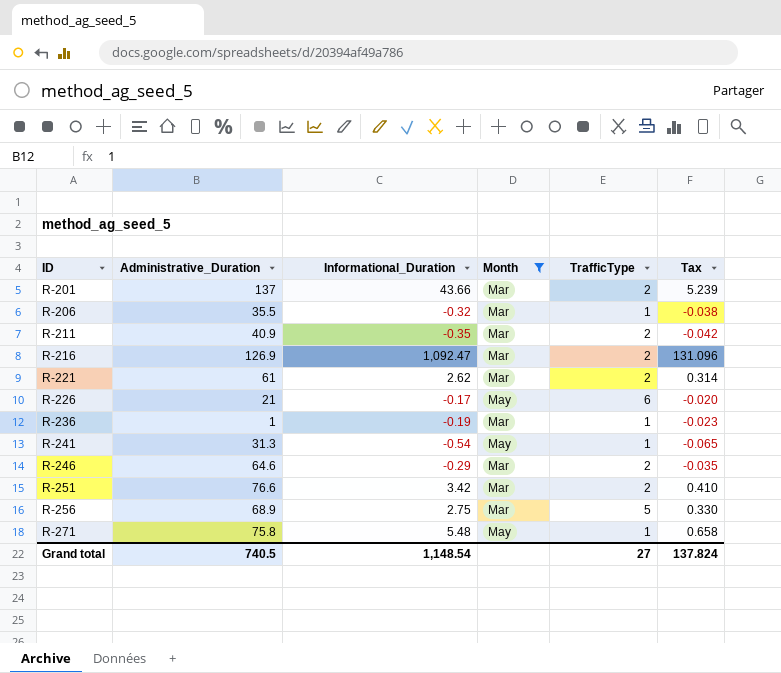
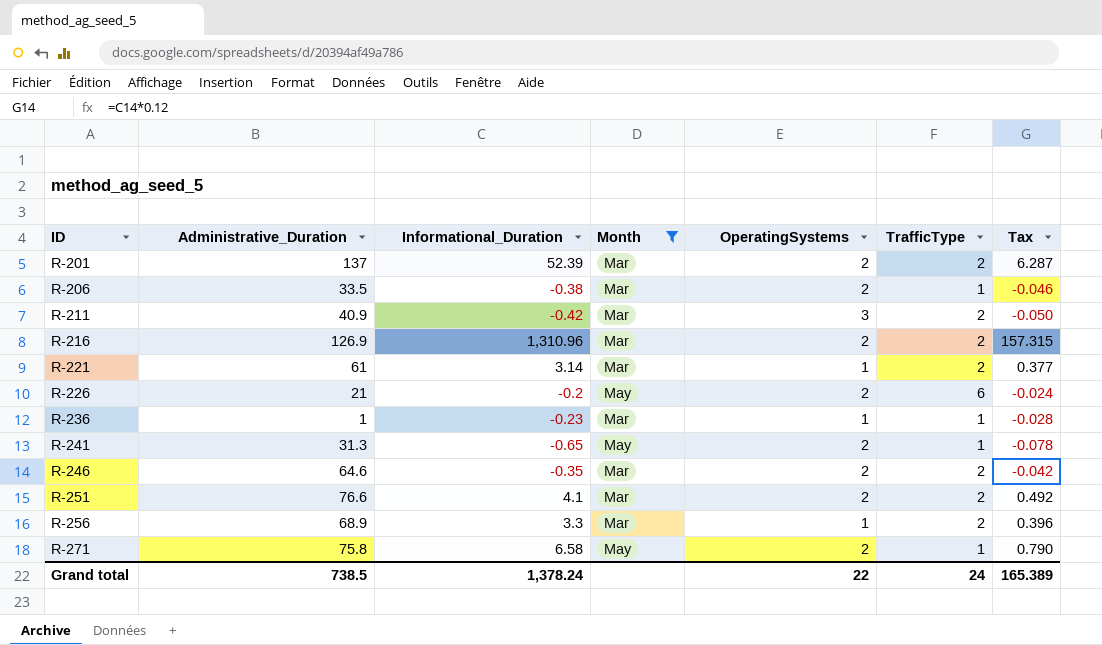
column OperatingSystems | position: none -> 5
R-201 | Informational_Duration: 43.66 -> 52.39
R-201 | Tax: 5.239 -> 6.287
R-206 | Administrative_Duration: 35.5 -> 33.5
R-206 | Informational_Duration: -0.32 -> -0.38
R-206 | Tax: -0.038 -> -0.046
R-211 | Informational_Duration: -0.35 -> -0.42
R-211 | Tax: -0.042 -> -0.050
R-216 | Informational_Duration: 1,092.47 -> 1,310.96
R-216 | Tax: 131.096 -> 157.315
R-221 | Informational_Duration: 2.62 -> 3.14
R-221 | Tax: 0.314 -> 0.377
R-226 | Informational_Duration: -0.17 -> -0.2
R-226 | Tax: -0.020 -> -0.024
R-236 | Informational_Duration: -0.19 -> -0.23
R-236 | Tax: -0.023 -> -0.028
R-241 | Informational_Duration: -0.54 -> -0.65
R-241 | Tax: -0.065 -> -0.078
R-246 | Informational_Duration: -0.29 -> -0.35
R-246 | Tax: -0.035 -> -0.042
R-251 | Informational_Duration: 3.42 -> 4.1
R-251 | Tax: 0.410 -> 0.492
R-256 | Informational_Duration: 2.75 -> 3.3
R-256 | TrafficType: 5 -> 2
R-256 | Tax: 0.330 -> 0.396
R-271 | Informational_Duration: 5.48 -> 6.58
R-271 | Tax: 0.658 -> 0.790
Grand total | Administrative_Duration: 740.5 -> 738.5
Grand total | Informational_Duration: 1,148.54 -> 1,378.24
Grand total | TrafficType: 27 -> 24
Grand total | Tax: 137.824 -> 165.389

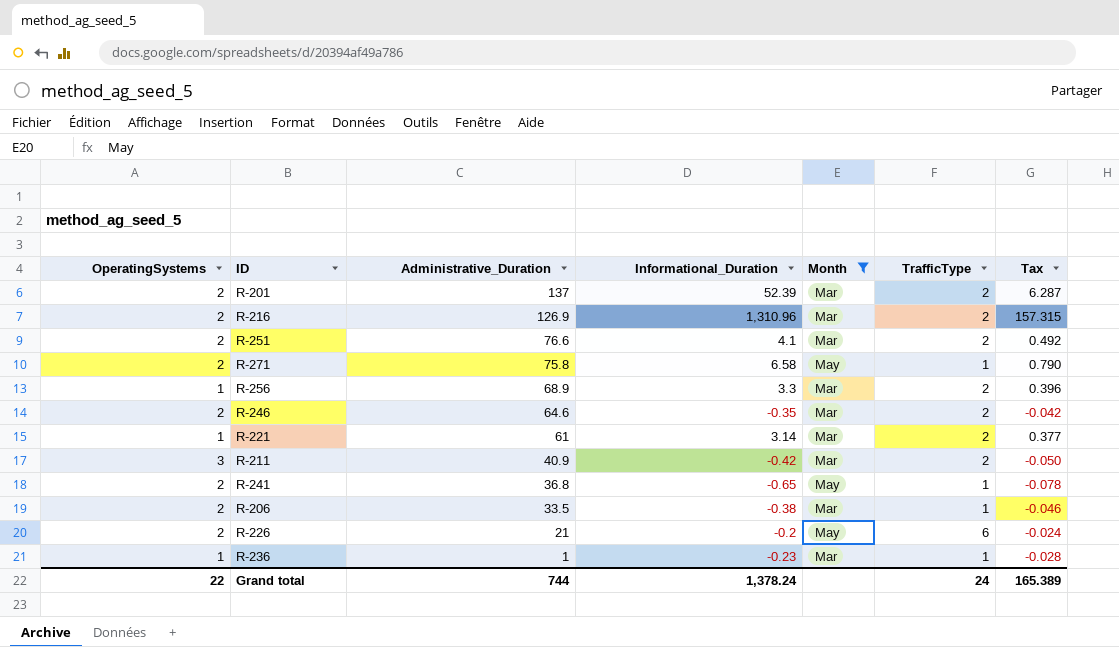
row order: ID ascending -> Administrative_Duration descending
column OperatingSystems | position: 5 -> 1
R-241 | Administrative_Duration: 31.3 -> 36.8
Grand total | Administrative_Duration: 738.5 -> 744

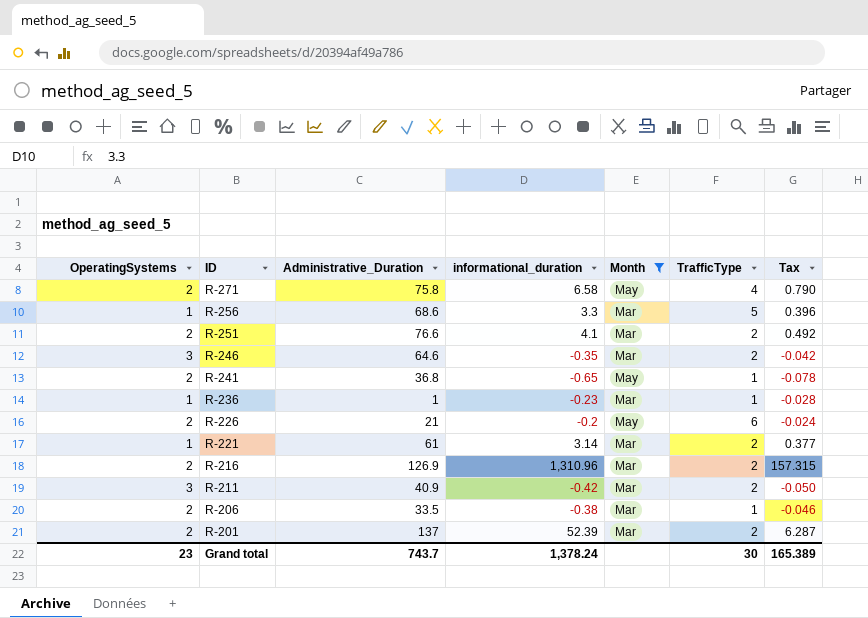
row order: Administrative_Duration descending -> ID descending
column name: Informational_Duration -> informational_duration
R-271 | TrafficType: 1 -> 4
R-256 | Administrative_Duration: 68.9 -> 68.6
R-256 | TrafficType: 2 -> 5
R-246 | OperatingSystems: 2 -> 3
Grand total | OperatingSystems: 22 -> 23
Grand total | Administrative_Duration: 744 -> 743.7
Grand total | TrafficType: 24 -> 30

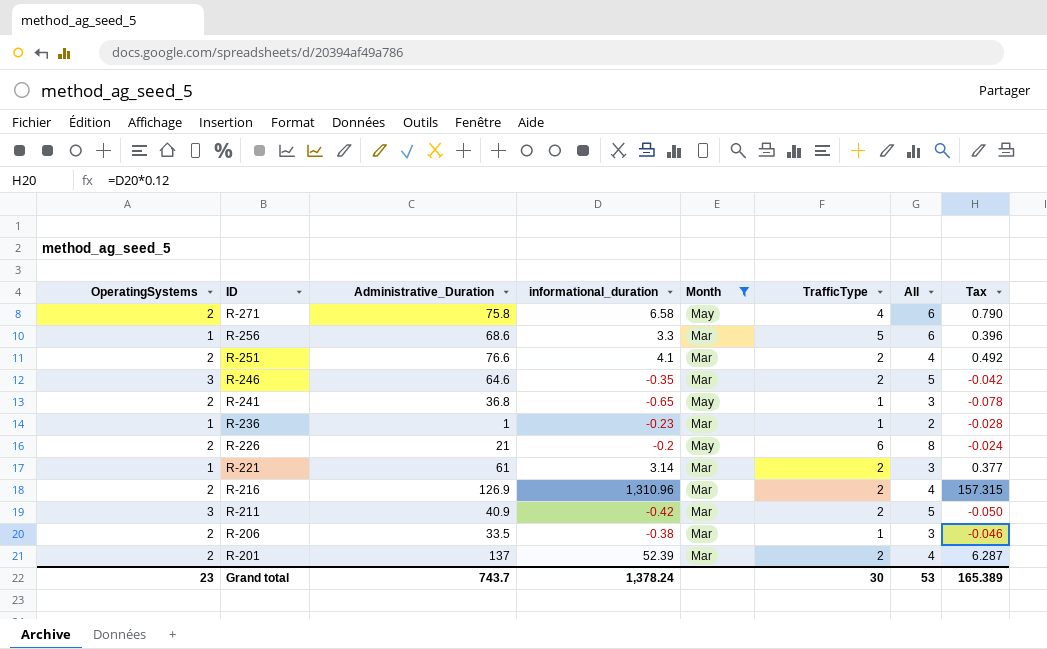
column All | formula: none -> [OperatingSystems] + [TrafficType]

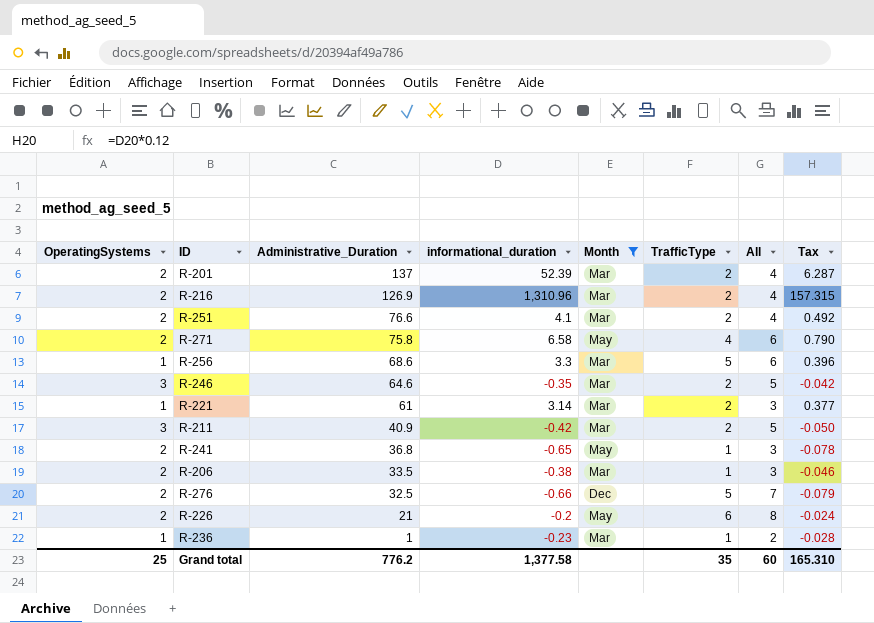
row order: ID descending -> Administrative_Duration descending
row R-276: none -> 2 | 32.5 | -0.66 | Dec | 5 | 7 | -0.079
Grand total | OperatingSystems: 23 -> 25
Grand total | Administrative_Duration: 743.7 -> 776.2
Grand total | informational_duration: 1,378.24 -> 1,377.58
Grand total | TrafficType: 30 -> 35
Grand total | All: 53 -> 60
Grand total | Tax: 165.389 -> 165.310

